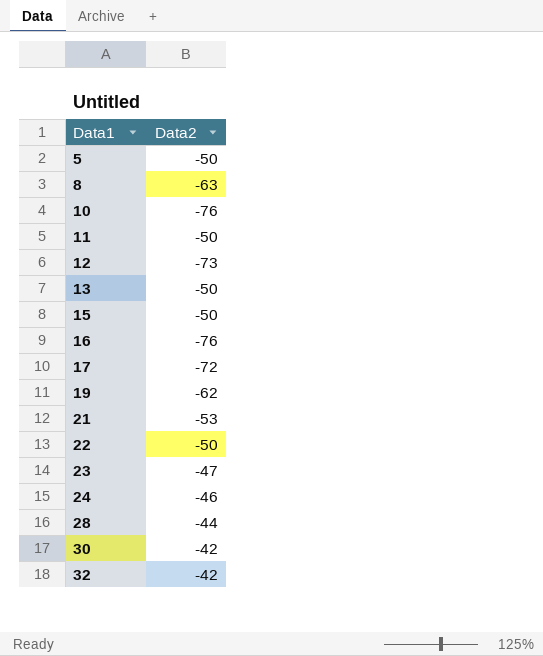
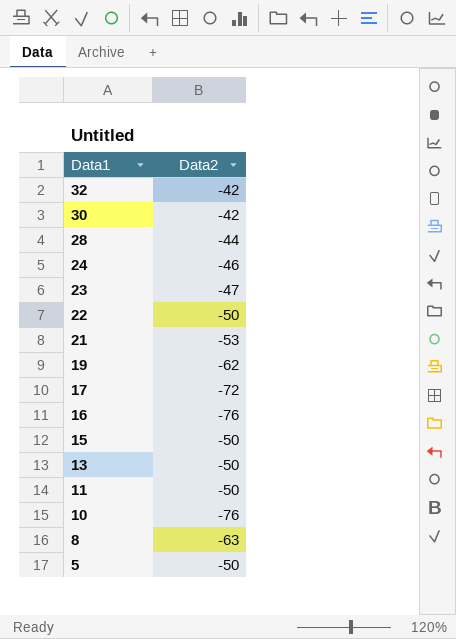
row order: Data1 ascending -> Data1 descending
row 12: -73 -> none

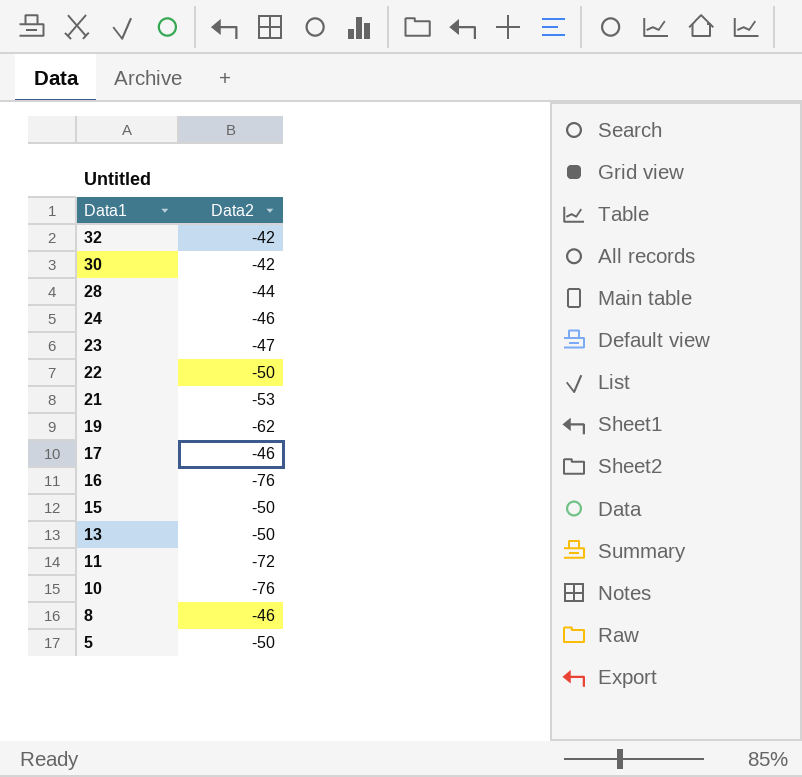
17 | Data2: -72 -> -46
11 | Data2: -50 -> -72
8 | Data2: -63 -> -46

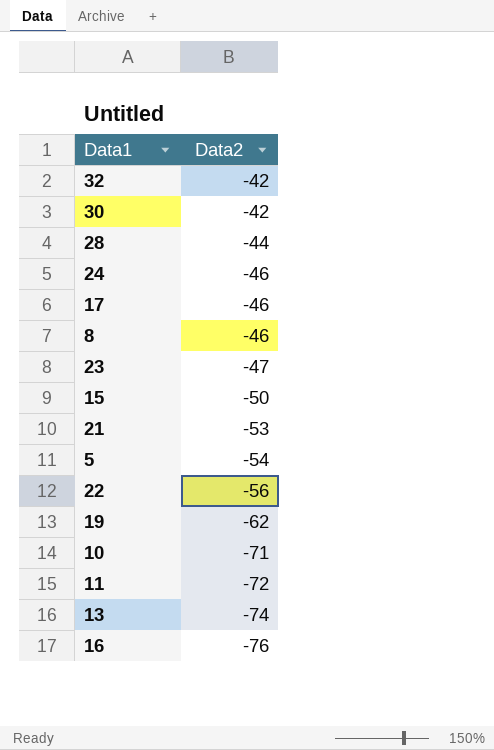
row order: Data1 descending -> Data2 descending
5 | Data2: -50 -> -54
22 | Data2: -50 -> -56
10 | Data2: -76 -> -71
13 | Data2: -50 -> -74

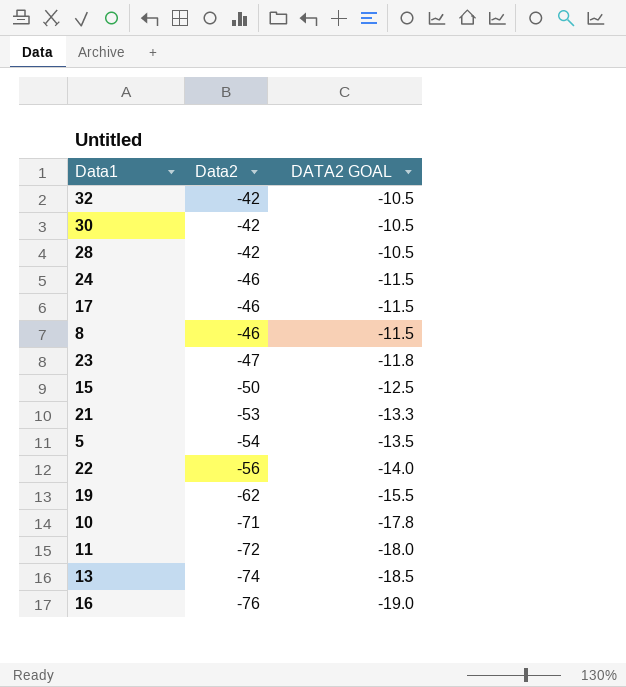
column DATA2 GOAL | formula: none -> [Data2] * 0.25
28 | Data2: -44 -> -42

